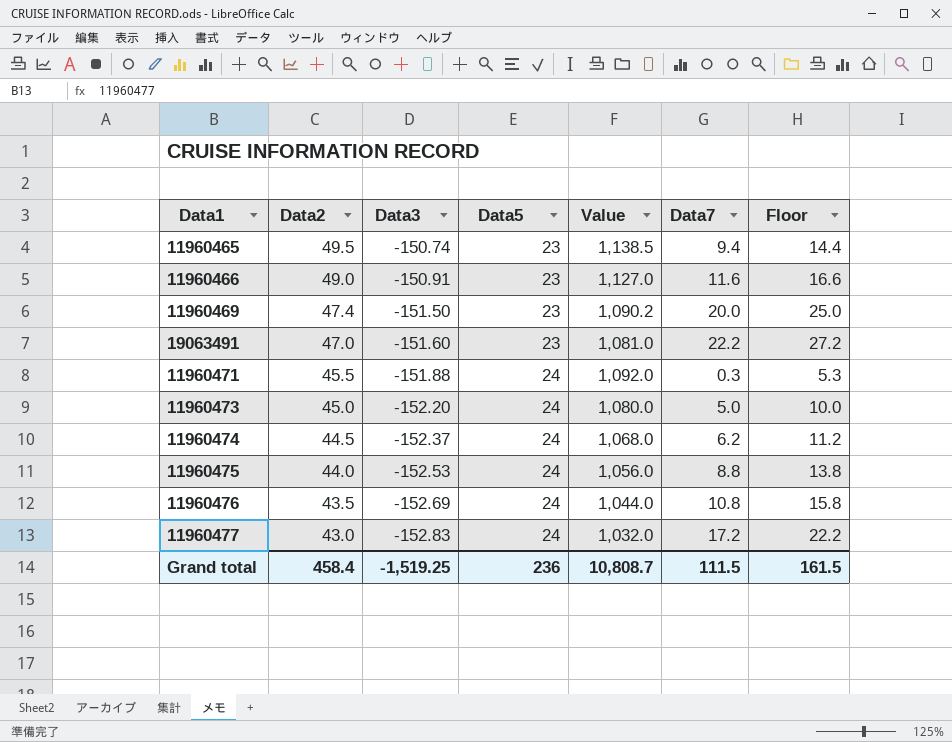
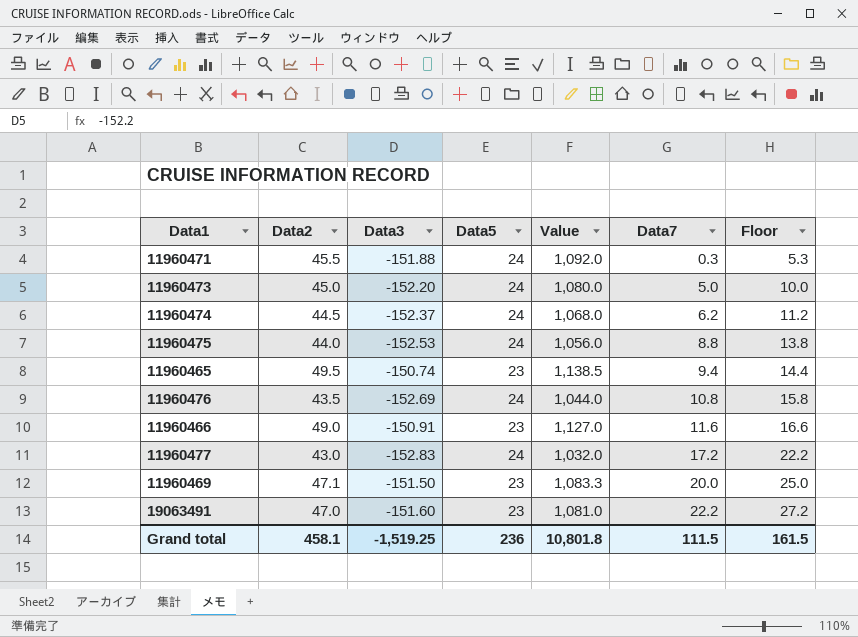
row order: Data2 descending -> Data7 ascending
11960469 | Data2: 47.4 -> 47.1
11960469 | Value: 1,090.2 -> 1,083.3
Grand total | Data2: 458.4 -> 458.1
Grand total | Value: 10,808.7 -> 10,801.8

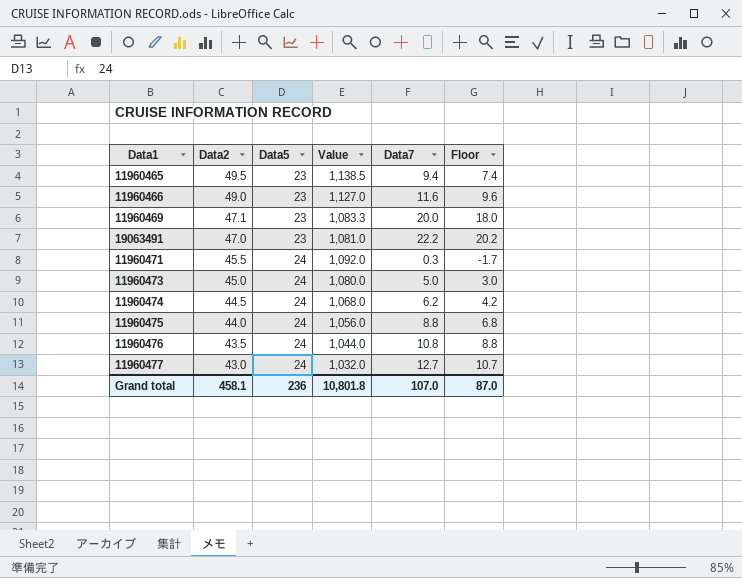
row order: Data7 ascending -> Data2 descending
column Data3 | position: 3 -> none
column Floor | formula: [Data7] + 5 -> [Data7] - 2
11960477 | Data7: 17.2 -> 12.7
Grand total | Data7: 111.5 -> 107.0
Grand total | Floor: 161.5 -> 87.0

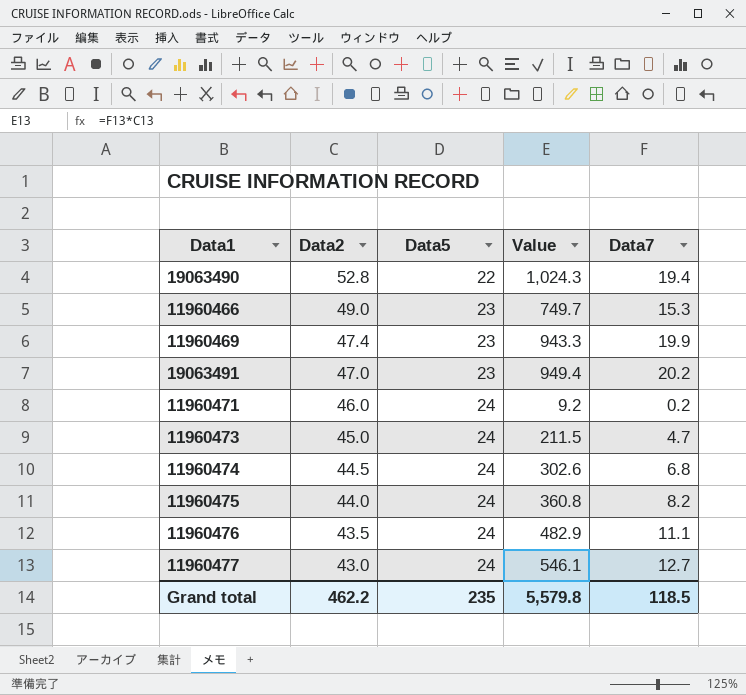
column Floor | formula: [Data7] - 2 -> none
column Value | formula: [Data2] * [Data5] -> [Data2] * [Data7]
row 11960465: 49.5 | 23 | 1,138.5 | 9.4 | 7.4 -> none
row 19063490: none -> 52.8 | 22 | 1,024.3 | 19.4
11960466 | Data7: 11.6 -> 15.3
11960469 | Data2: 47.1 -> 47.4
11960469 | Data7: 20.0 -> 19.9
19063491 | Data7: 22.2 -> 20.2
11960471 | Data2: 45.5 -> 46.0
11960471 | Data7: 0.3 -> 0.2
11960473 | Data7: 5.0 -> 4.7
11960474 | Data7: 6.2 -> 6.8
11960475 | Data7: 8.8 -> 8.2
11960476 | Data7: 10.8 -> 11.1
Grand total | Data2: 458.1 -> 462.2
Grand total | Data5: 236 -> 235
Grand total | Value: 10,801.8 -> 5,579.8
Grand total | Data7: 107.0 -> 118.5

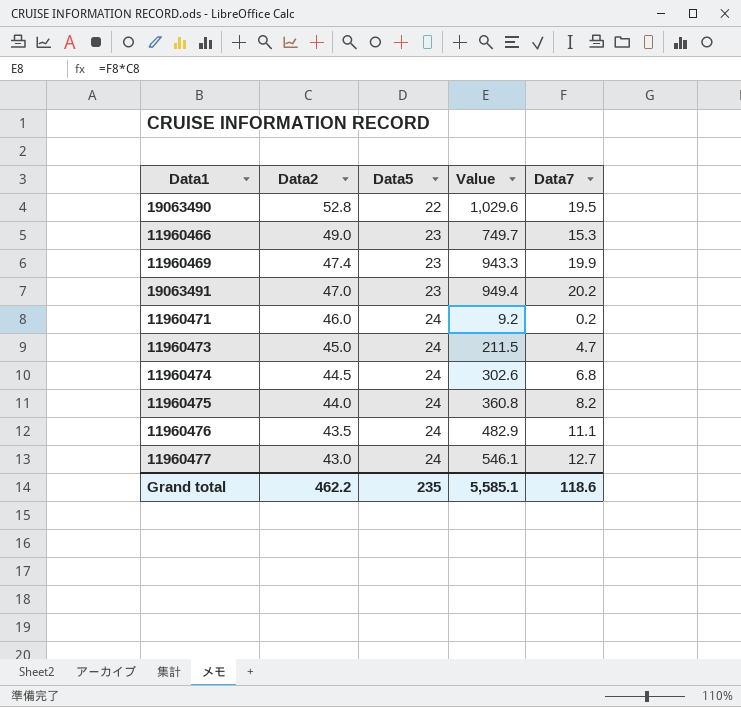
19063490 | Value: 1,024.3 -> 1,029.6
19063490 | Data7: 19.4 -> 19.5
Grand total | Value: 5,579.8 -> 5,585.1
Grand total | Data7: 118.5 -> 118.6

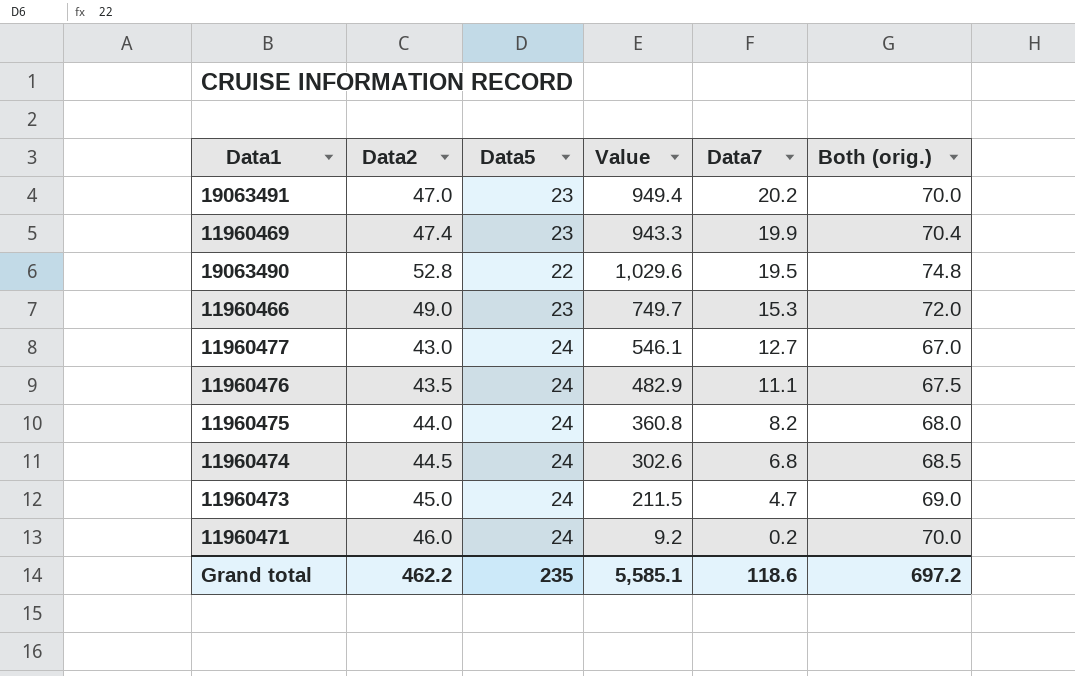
row order: Data2 descending -> Data7 descending
column Both (orig.) | formula: none -> [Data2] + [Data5]

